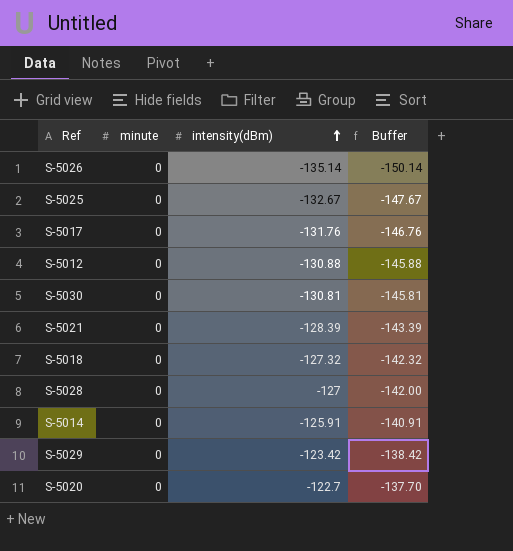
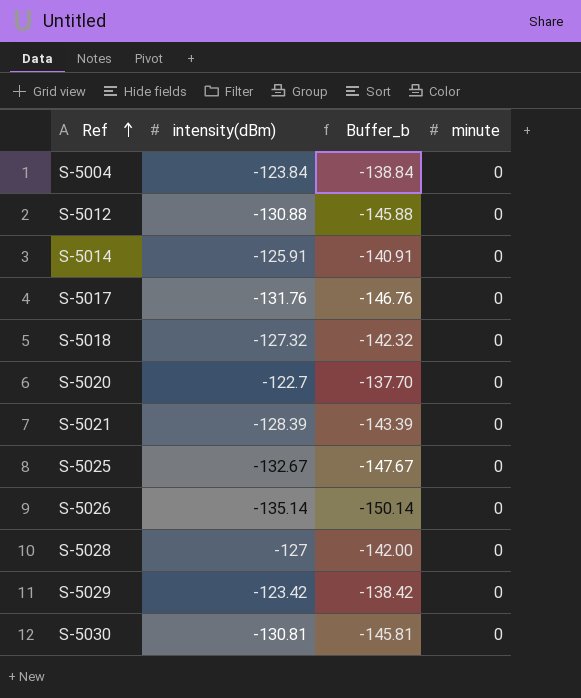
row order: intensity(dBm) ascending -> Ref ascending
column name: Buffer -> Buffer_b
column minute | position: 2 -> 4
row S-5004: none -> -123.84 | -138.84 | 0

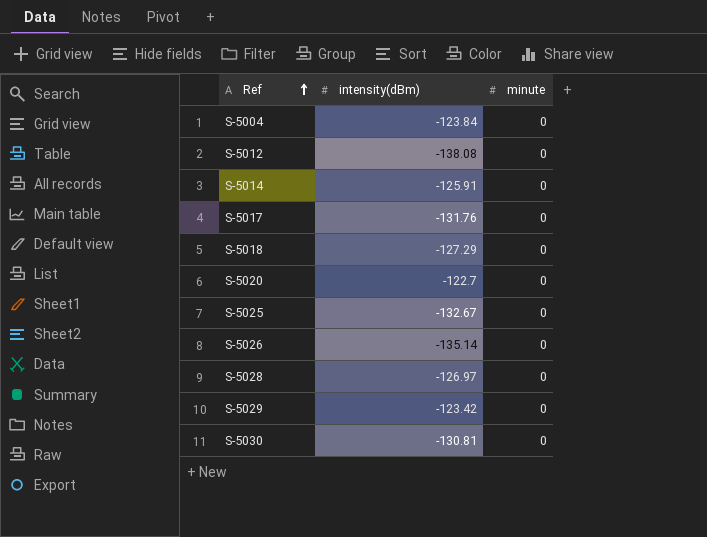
column Buffer_b | formula: [intensity(dBm)] - 15 -> none
row S-5021: -128.39 | -143.39 | 0 -> none
S-5012 | intensity(dBm): -130.88 -> -138.08
S-5018 | intensity(dBm): -127.32 -> -127.29
S-5028 | intensity(dBm): -127 -> -126.97

